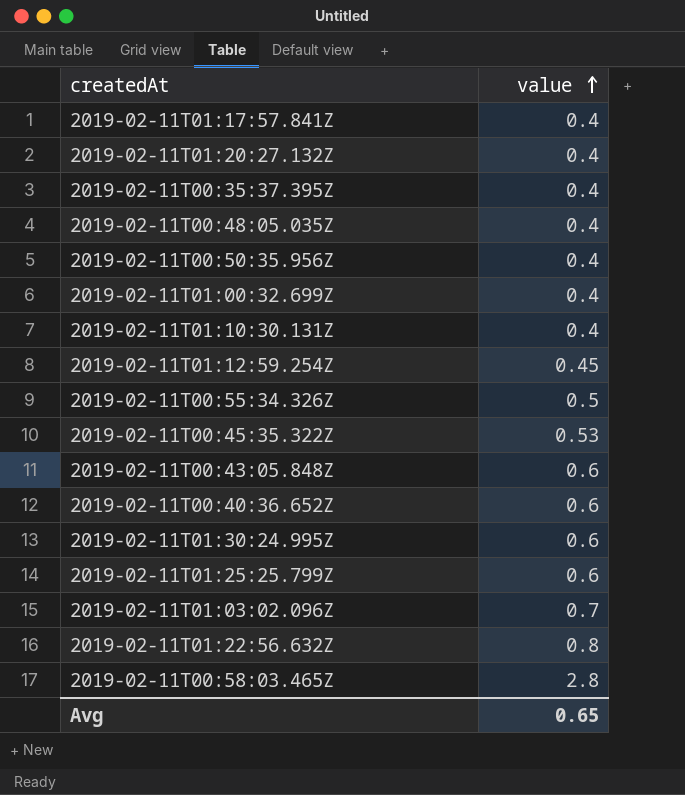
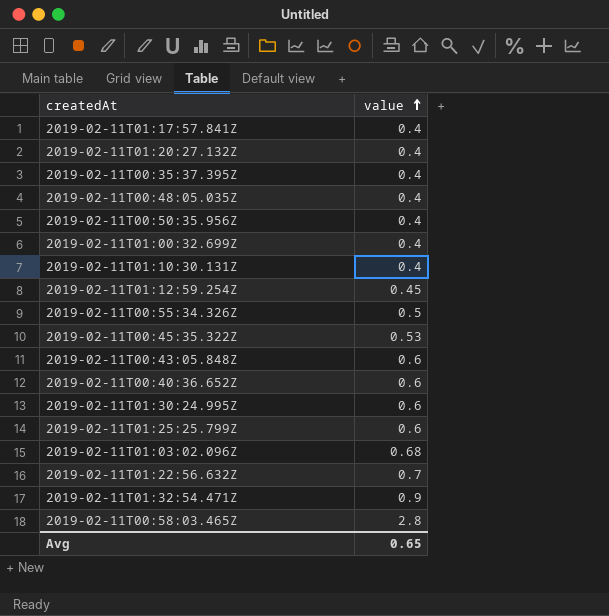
2019-02-11T01:03:02.096Z | value: 0.7 -> 0.68
2019-02-11T01:22:56.632Z | value: 0.8 -> 0.7
row 2019-02-11T01:32:54.471Z: none -> 0.9

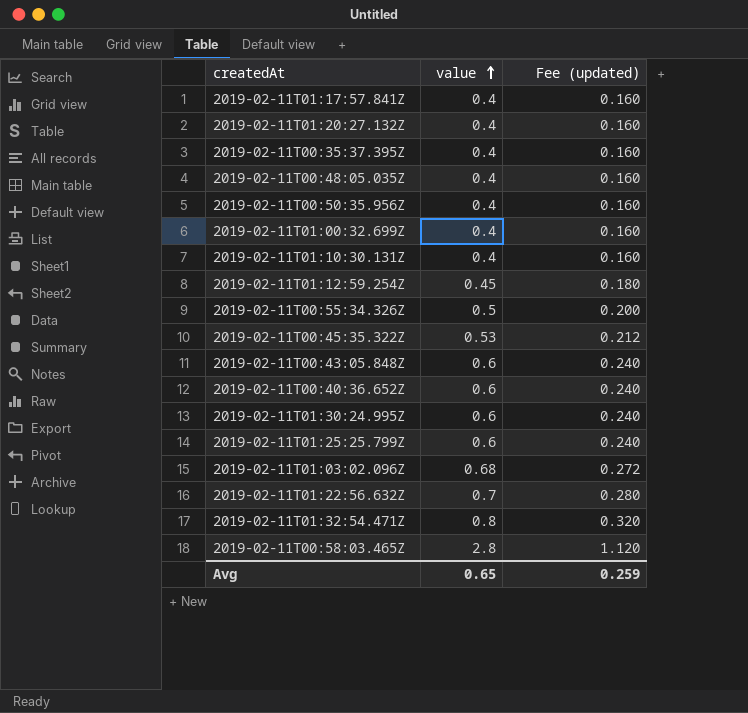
column Fee (updated) | formula: none -> [value] * 0.4
2019-02-11T01:32:54.471Z | value: 0.9 -> 0.8

